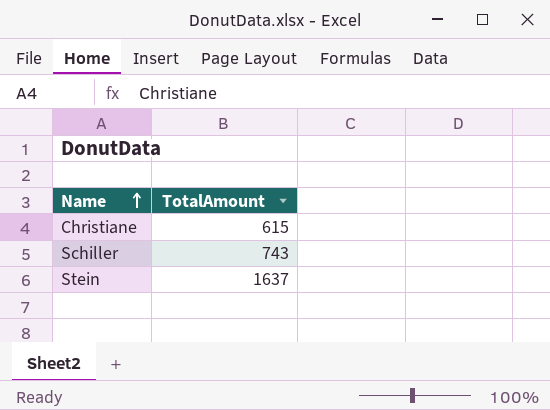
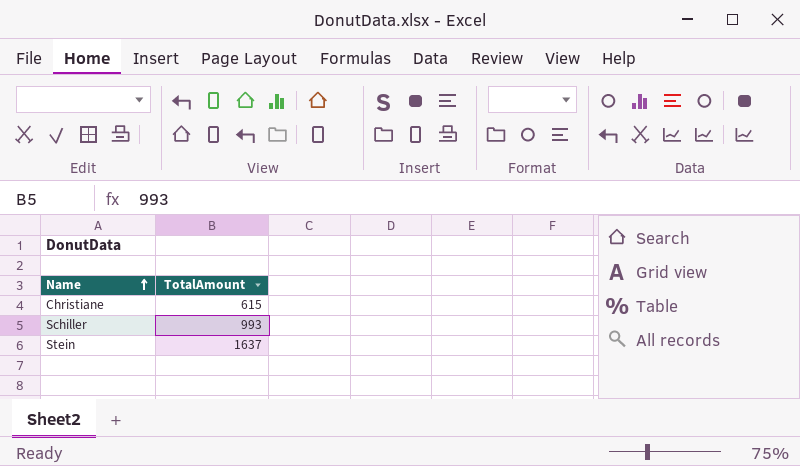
Schiller | TotalAmount: 743 -> 993

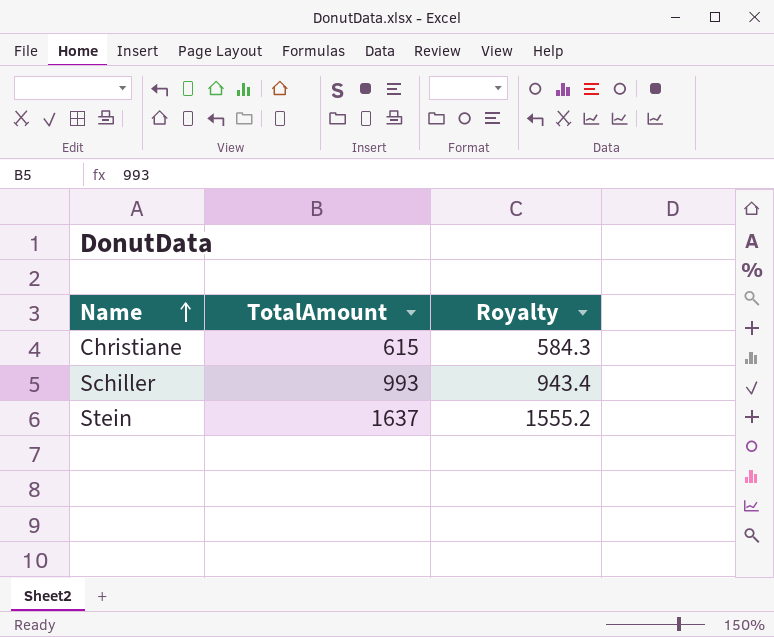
column Royalty | formula: none -> [TotalAmount] * 0.95

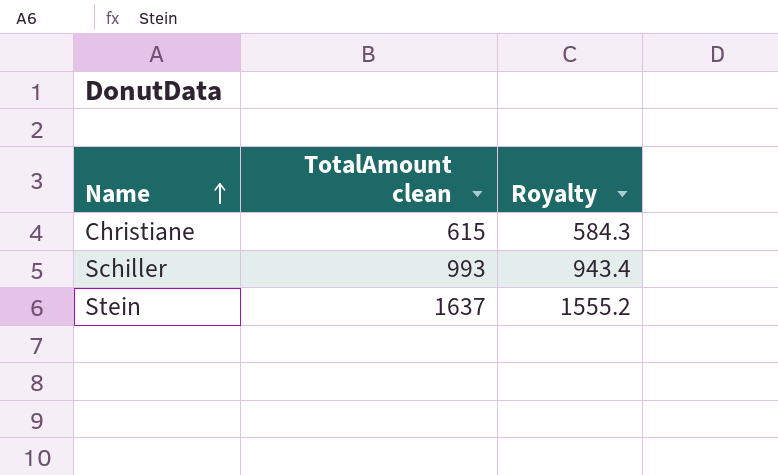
column name: TotalAmount -> TotalAmount clean

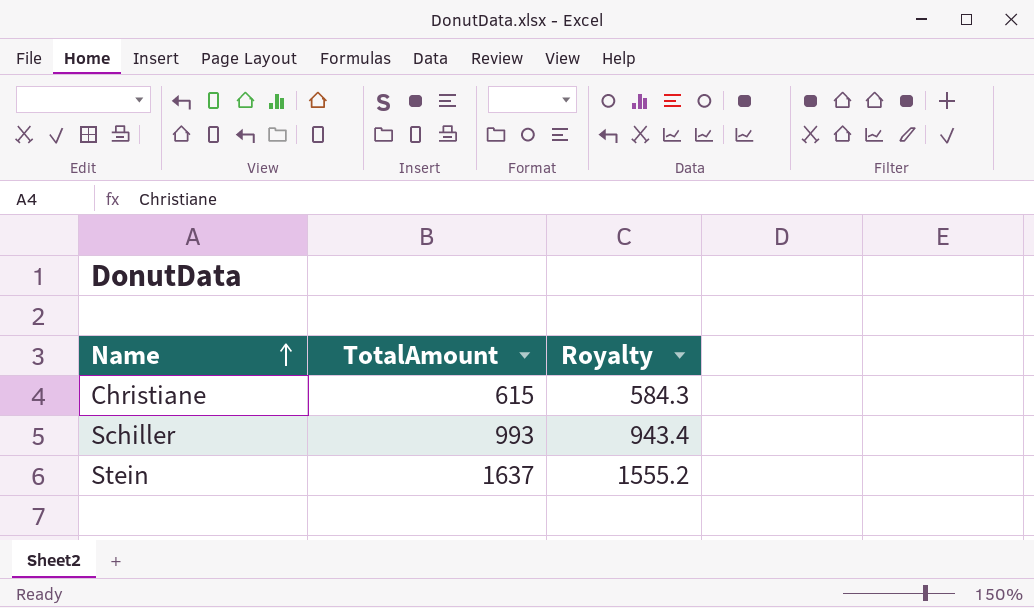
column name: TotalAmount clean -> TotalAmount

